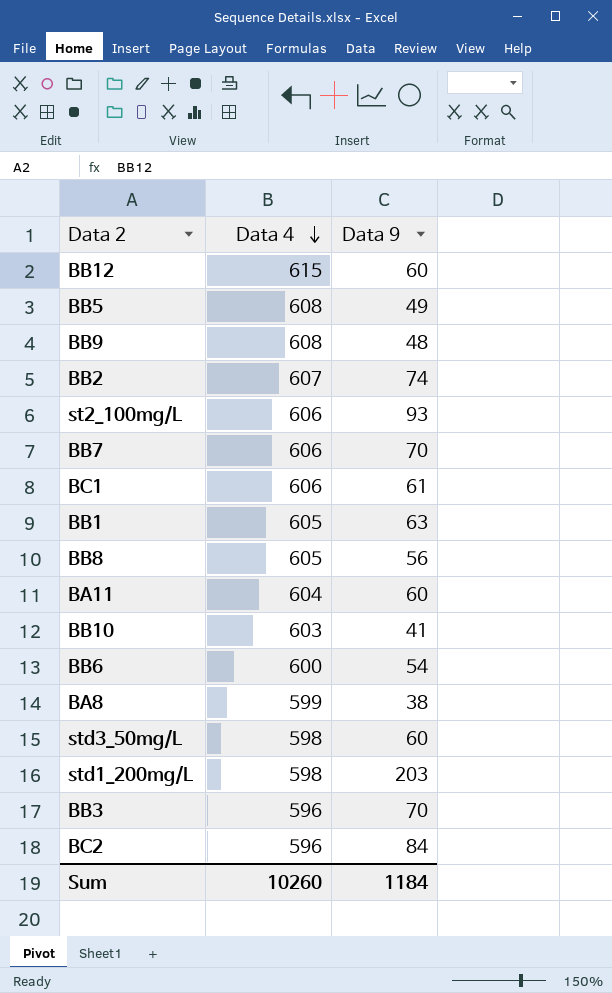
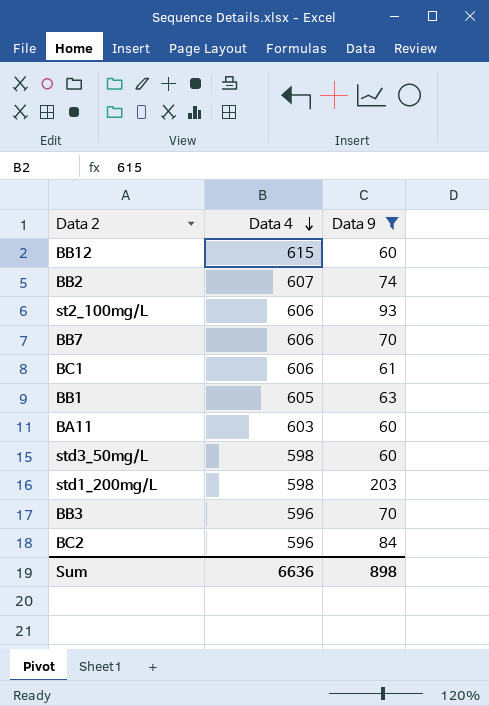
filter: none -> Data 9 >= 60
BA11 | Data 4: 604 -> 603
Sum | Data 4: 10260 -> 6636
Sum | Data 9: 1184 -> 898

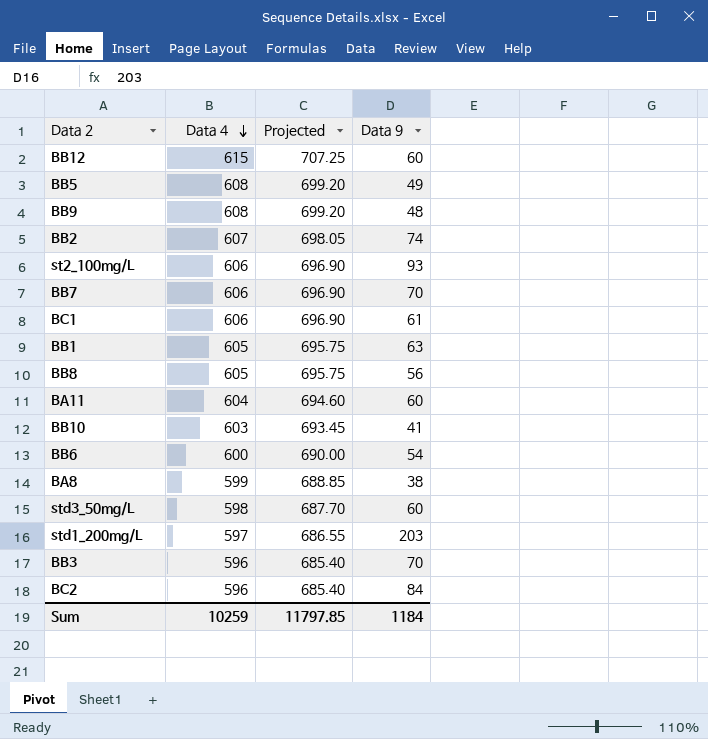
filter: Data 9 >= 60 -> none
column Projected | formula: none -> [Data 4] * 1.15
BA11 | Data 4: 603 -> 604
std1_200mg/L | Data 4: 598 -> 597
Sum | Data 4: 6636 -> 10259
Sum | Data 9: 898 -> 1184

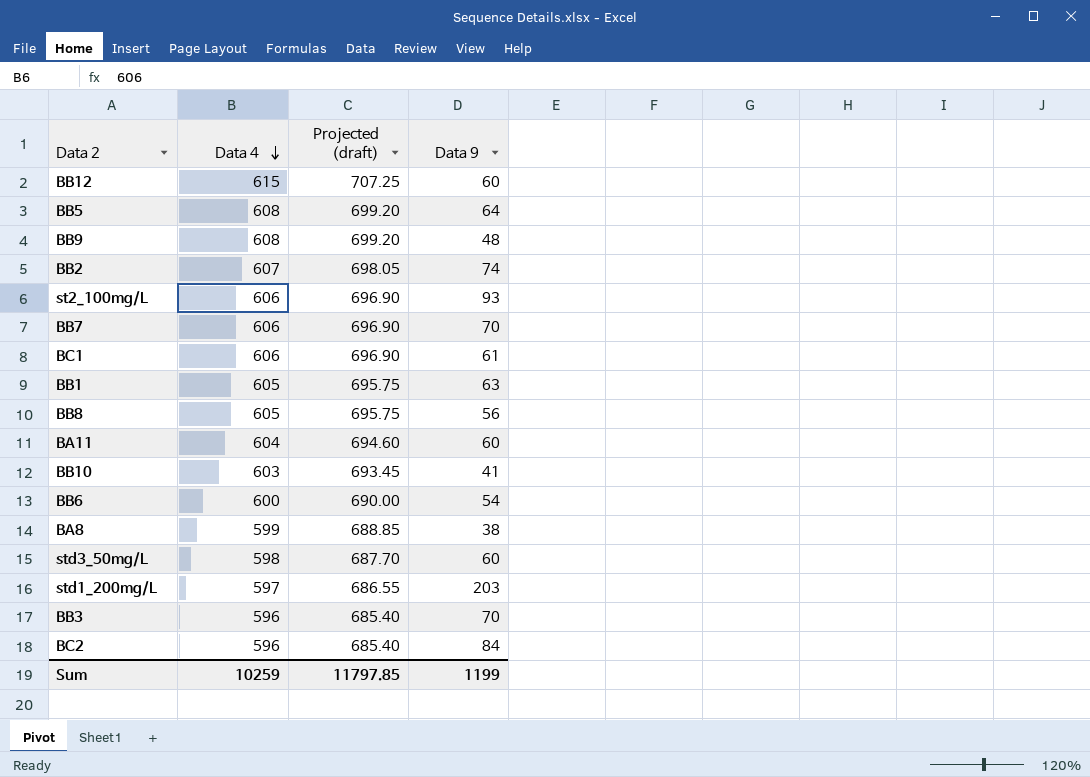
column name: Projected -> Projected (draft)
BB5 | Data 9: 49 -> 64
Sum | Data 9: 1184 -> 1199

